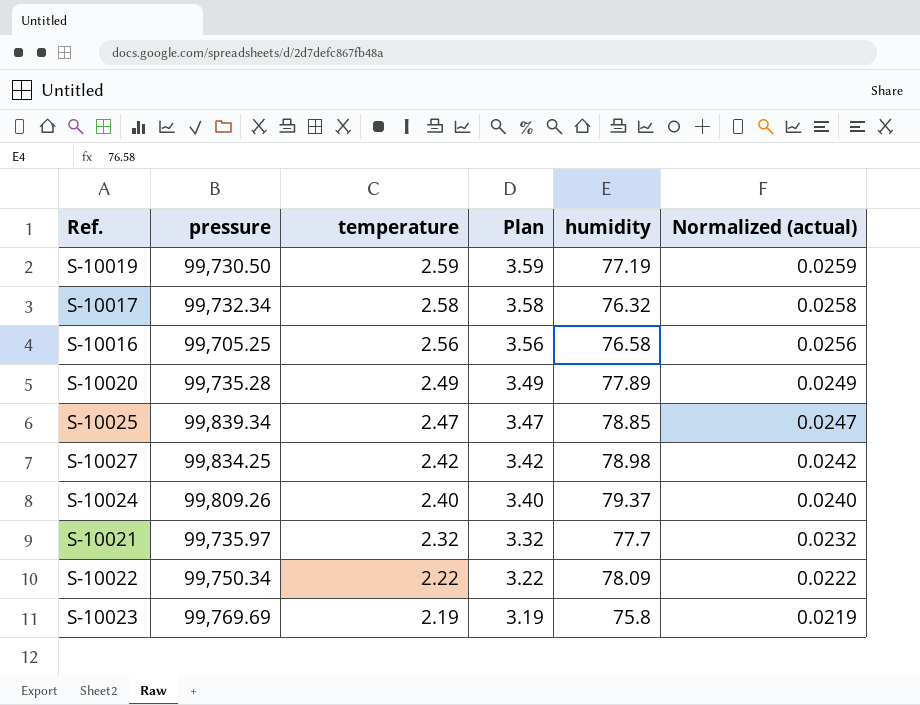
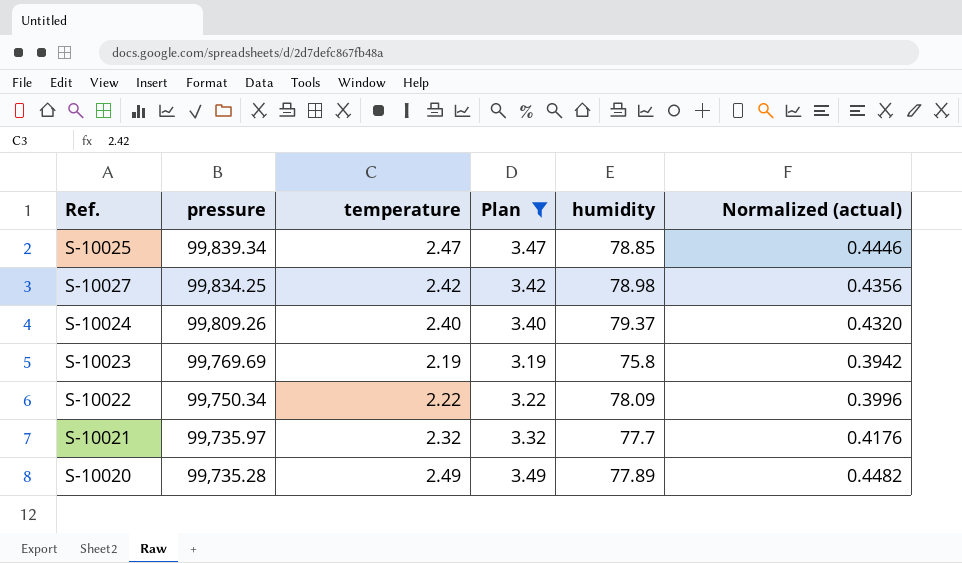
filter: none -> Plan <= 3.49
row order: temperature descending -> pressure descending
column Normalized (actual) | formula: [temperature] * 0.01 -> [temperature] * 0.18

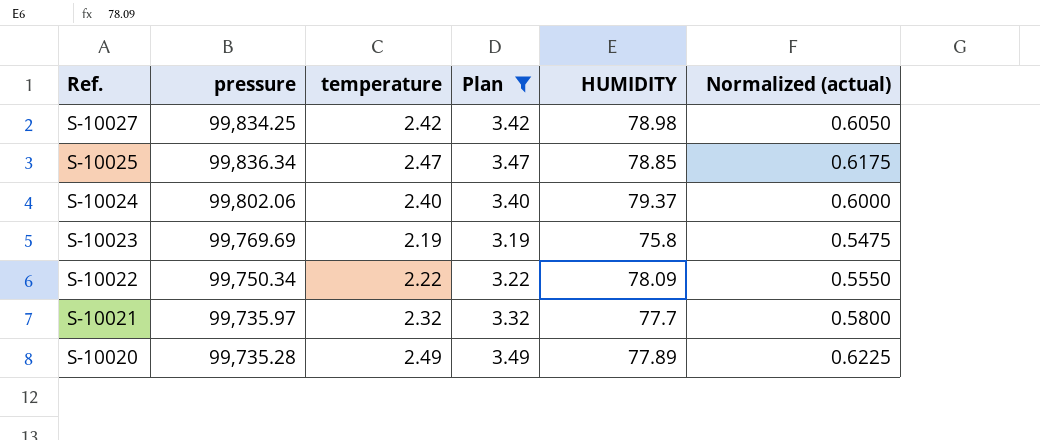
row order: pressure descending -> Ref. descending
column name: humidity -> HUMIDITY
column Normalized (actual) | formula: [temperature] * 0.18 -> [temperature] * 0.25
S-10025 | pressure: 99,839.34 -> 99,836.34
S-10024 | pressure: 99,809.26 -> 99,802.06

